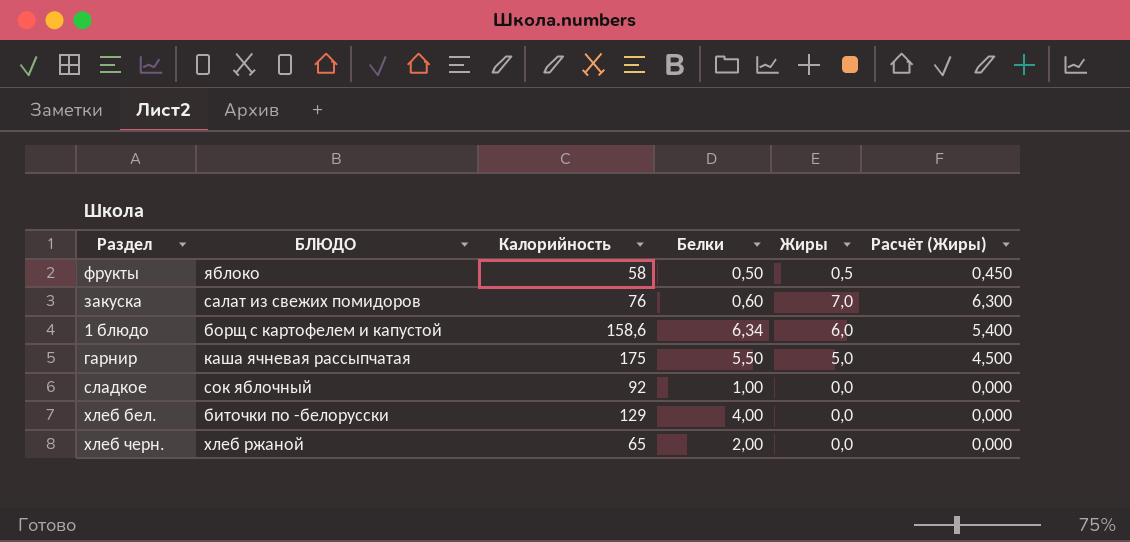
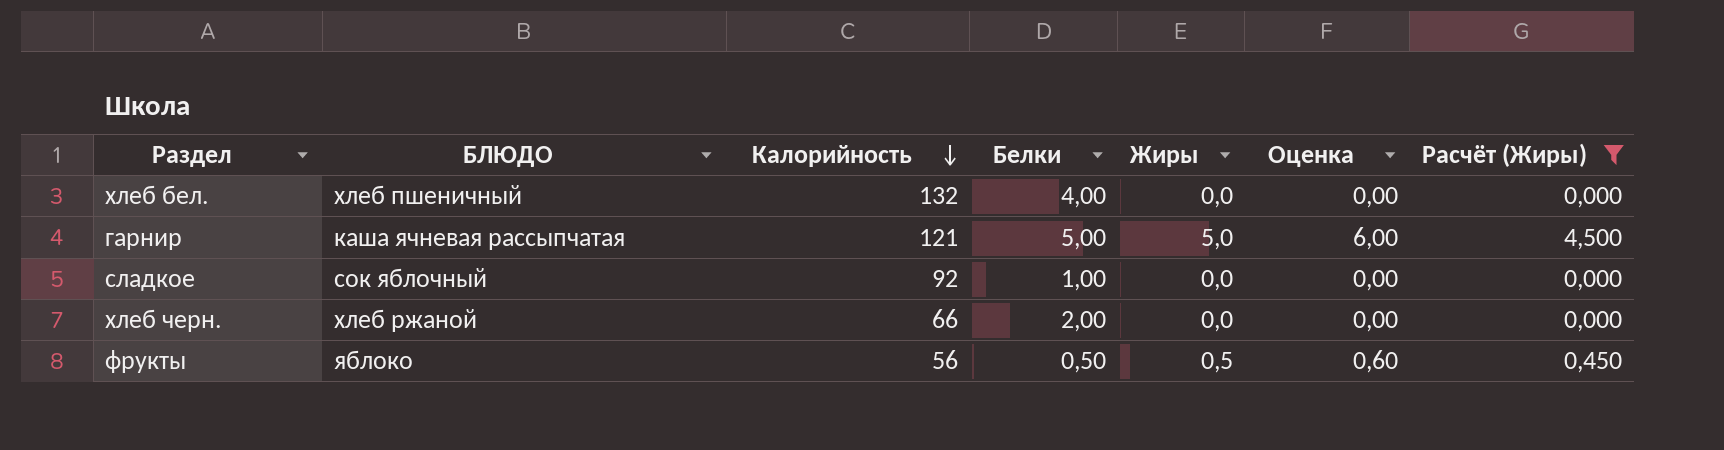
filter: none -> Расчёт (Жиры) <= 4,500
row order: none -> Калорийность descending
column Оценка | formula: none -> [Жиры] * 1,2
хлеб бел. | БЛЮДО: биточки по -белорусски -> хлеб пшеничный
хлеб бел. | Калорийность: 129 -> 132
гарнир | Калорийность: 175 -> 121
гарнир | Белки: 5,50 -> 5,00
хлеб черн. | Калорийность: 65 -> 66
фрукты | Калорийность: 58 -> 56

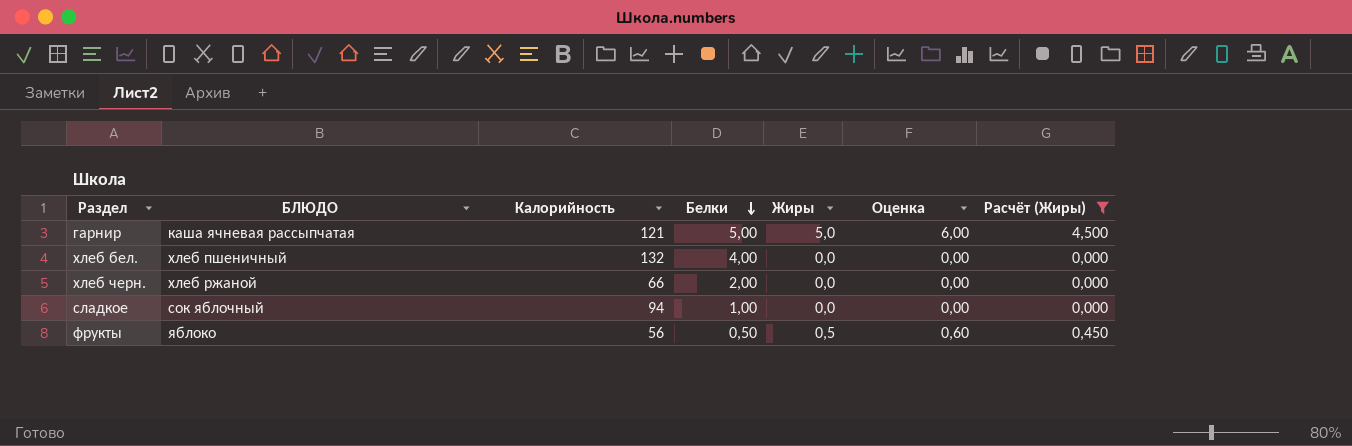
row order: Калорийность descending -> Белки descending
сладкое | Калорийность: 92 -> 94

